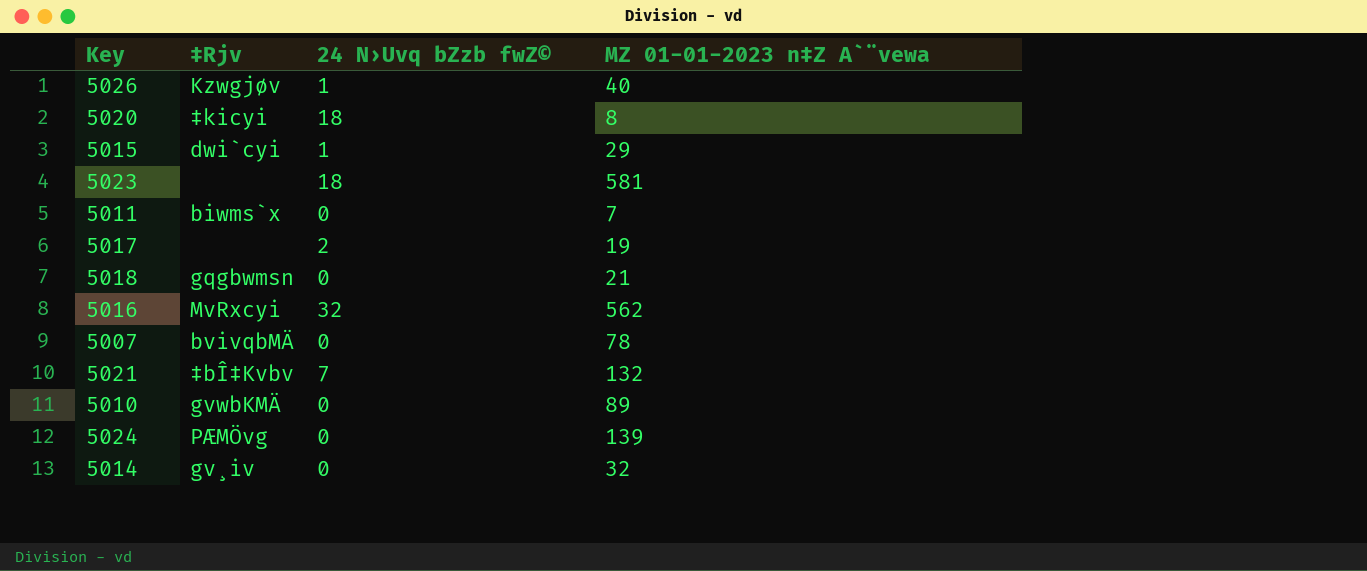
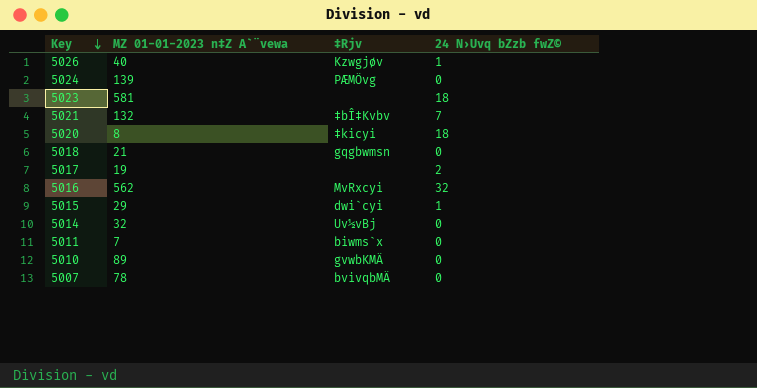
row order: none -> Key descending
column MZ 01-01-2023 n‡Z A`¨vewa | position: 4 -> 2
5014 | ‡Rjv: gv¸iv -> Uv½vBj

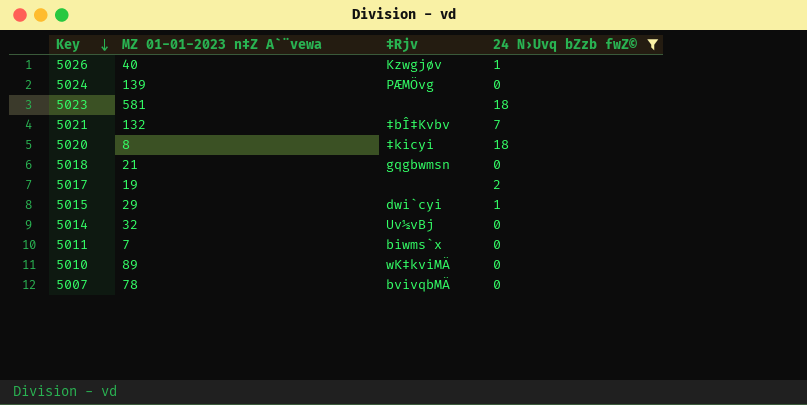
filter: none -> 24 N›Uvq bZzb fwZ© != 32
5010 | ‡Rjv: gvwbKMÄ -> wK‡kviMÄ

